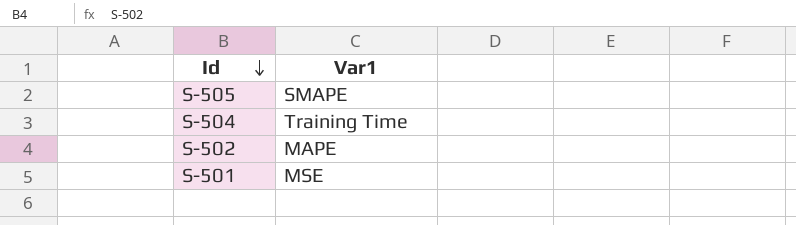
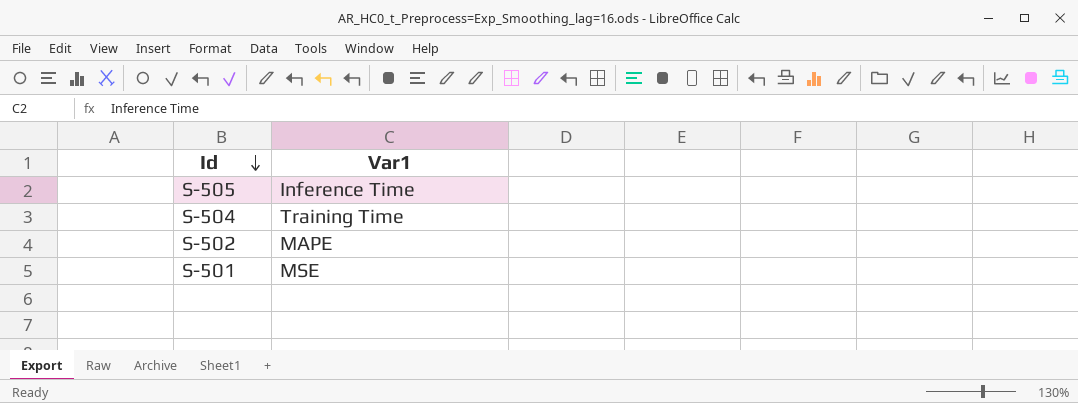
S-505 | Var1: SMAPE -> Inference Time

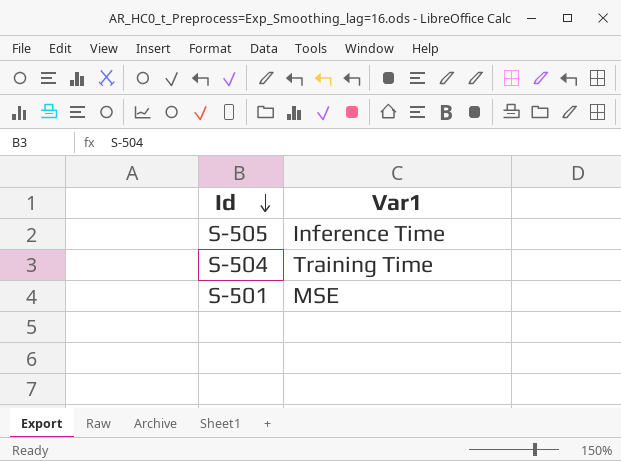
row S-502: MAPE -> none

